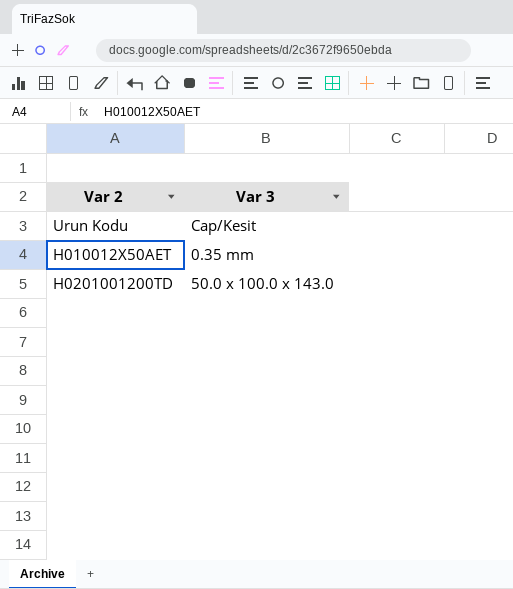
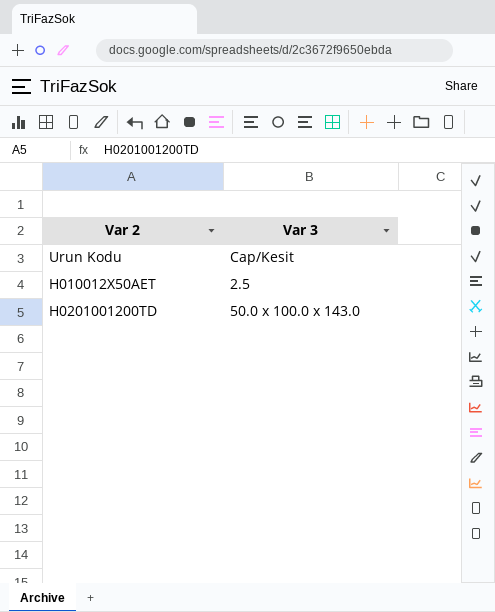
H010012X50AET | Var 3: 0.35 mm -> 2.5

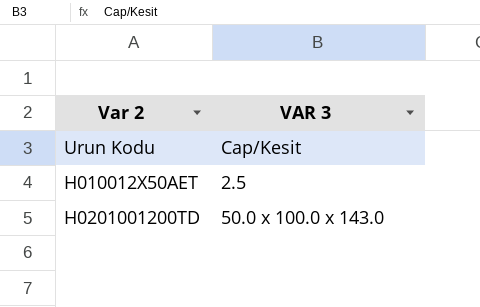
column name: Var 3 -> VAR 3

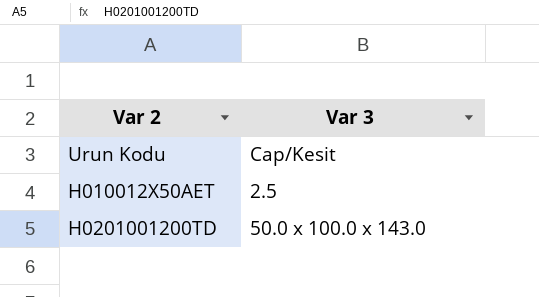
column name: VAR 3 -> Var 3

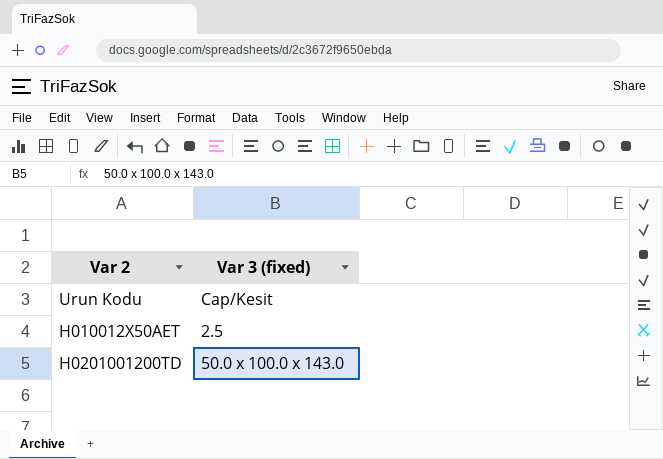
column name: Var 3 -> Var 3 (fixed)

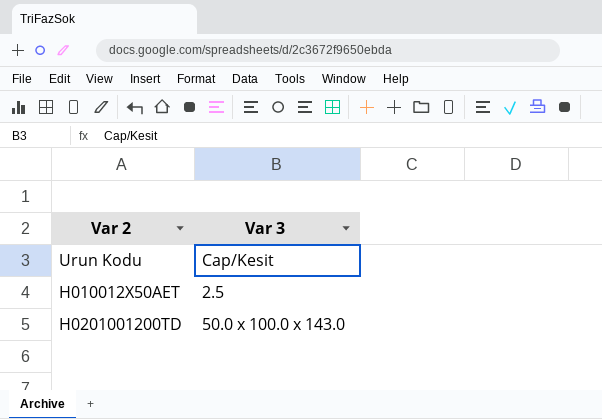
column name: Var 3 (fixed) -> Var 3

